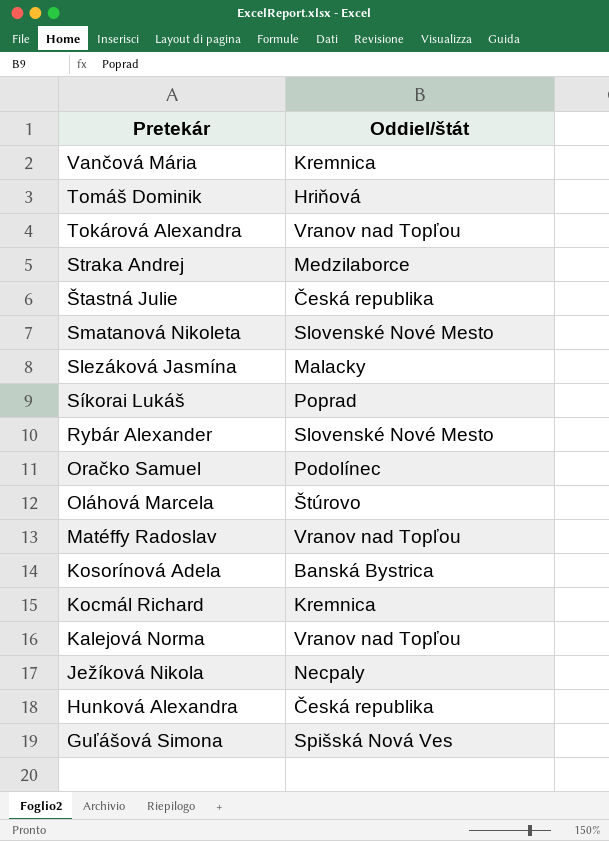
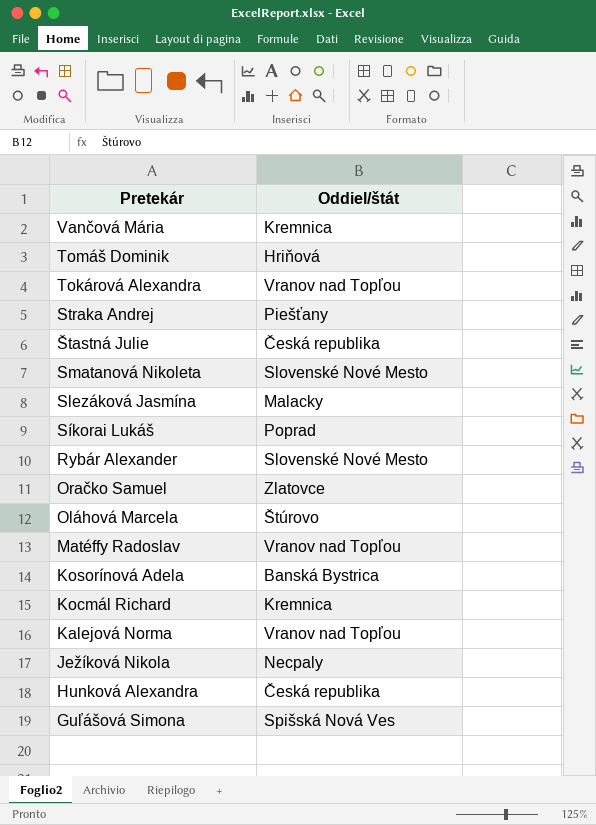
Straka Andrej | Oddiel/štát: Medzilaborce -> Piešťany
Oračko Samuel | Oddiel/štát: Podolínec -> Zlatovce

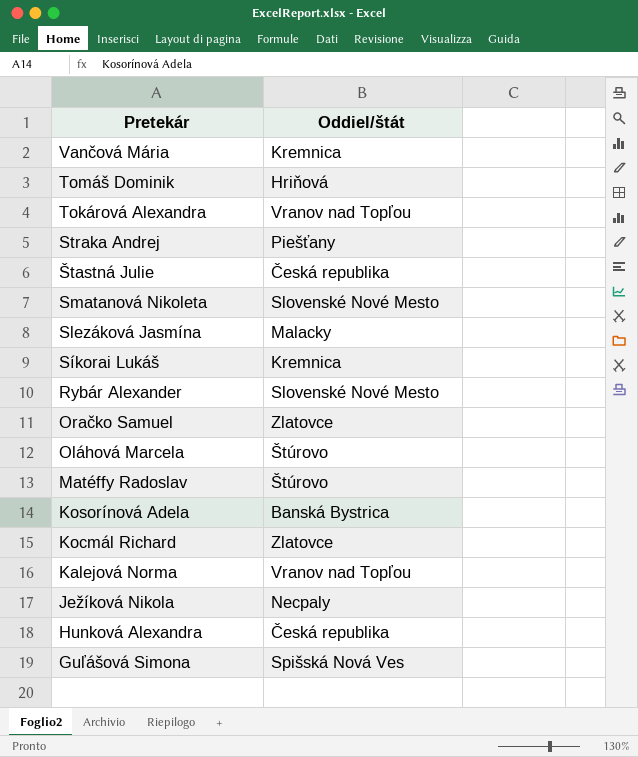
Síkorai Lukáš | Oddiel/štát: Poprad -> Kremnica
Matéffy Radoslav | Oddiel/štát: Vranov nad Topľou -> Štúrovo
Kocmál Richard | Oddiel/štát: Kremnica -> Zlatovce

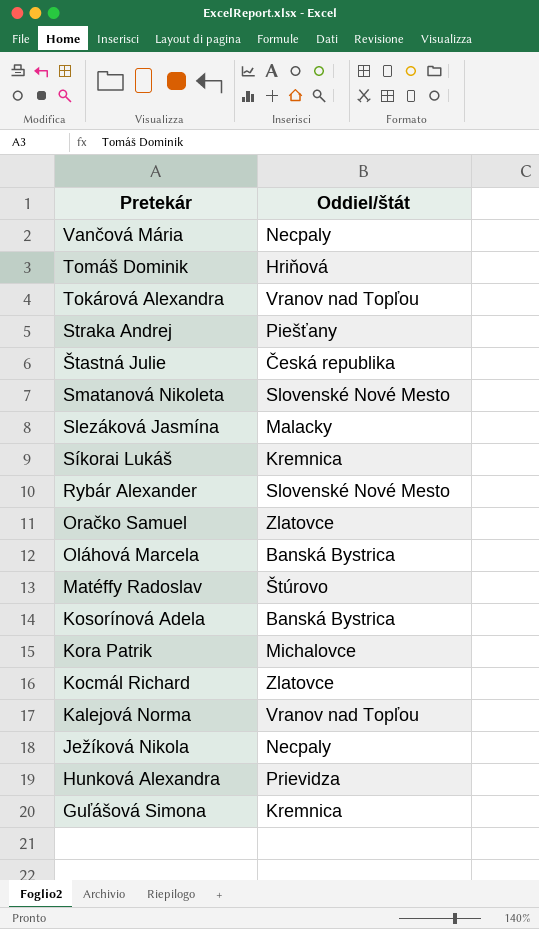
Vančová Mária | Oddiel/štát: Kremnica -> Necpaly
Oláhová Marcela | Oddiel/štát: Štúrovo -> Banská Bystrica
row Kora Patrik: none -> Michalovce
Hunková Alexandra | Oddiel/štát: Česká republika -> Prievidza
Guľášová Simona | Oddiel/štát: Spišská Nová Ves -> Kremnica

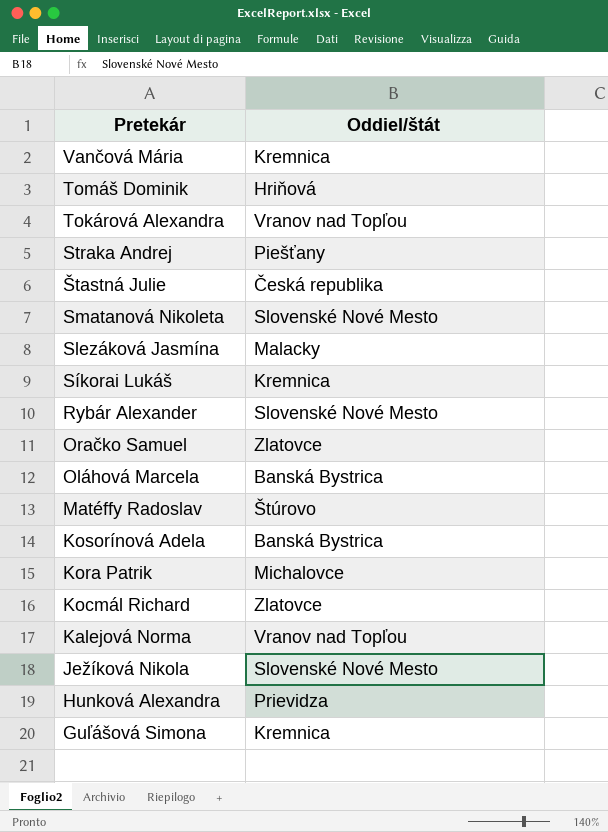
Vančová Mária | Oddiel/štát: Necpaly -> Kremnica
Ježíková Nikola | Oddiel/štát: Necpaly -> Slovenské Nové Mesto

